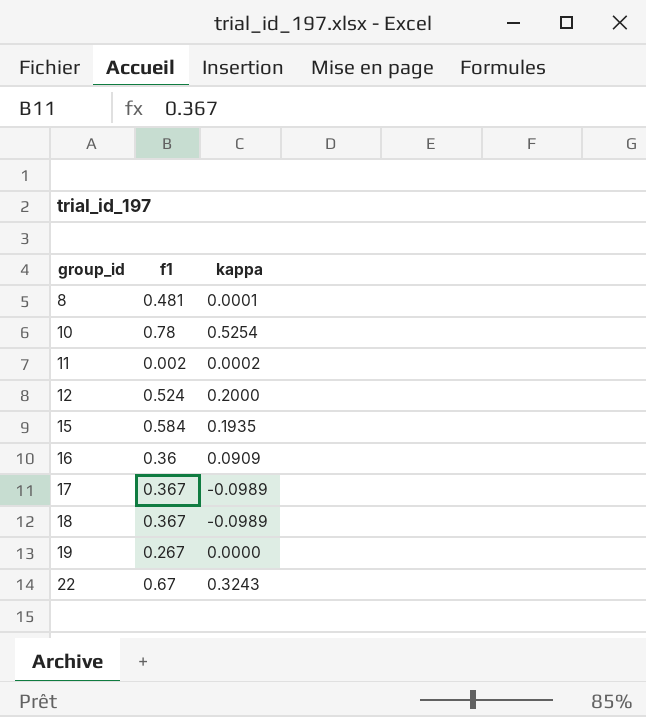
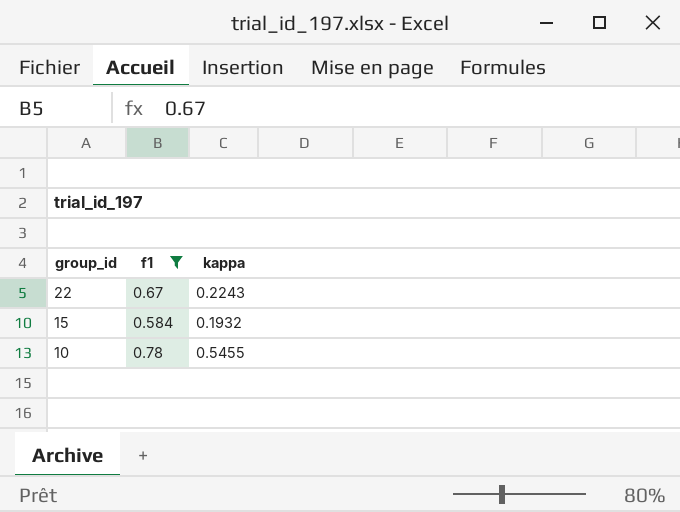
filter: none -> f1 >= 0.584
row order: group_id ascending -> group_id descending
22 | kappa: 0.3243 -> 0.2243
15 | kappa: 0.1935 -> 0.1932
10 | kappa: 0.5254 -> 0.5455

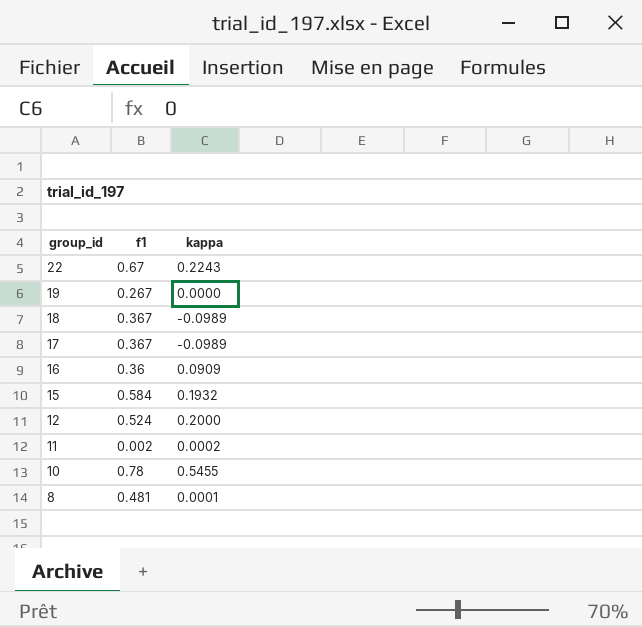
filter: f1 >= 0.584 -> none

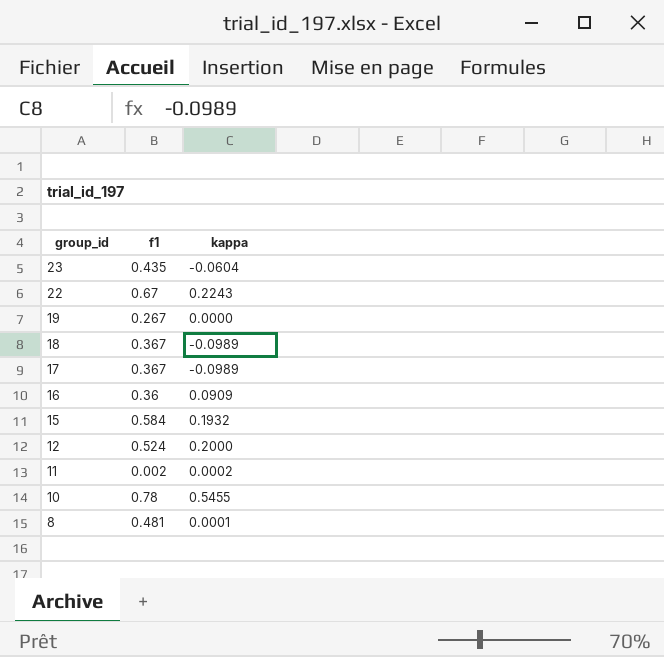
row 23: none -> 0.435 | -0.0604

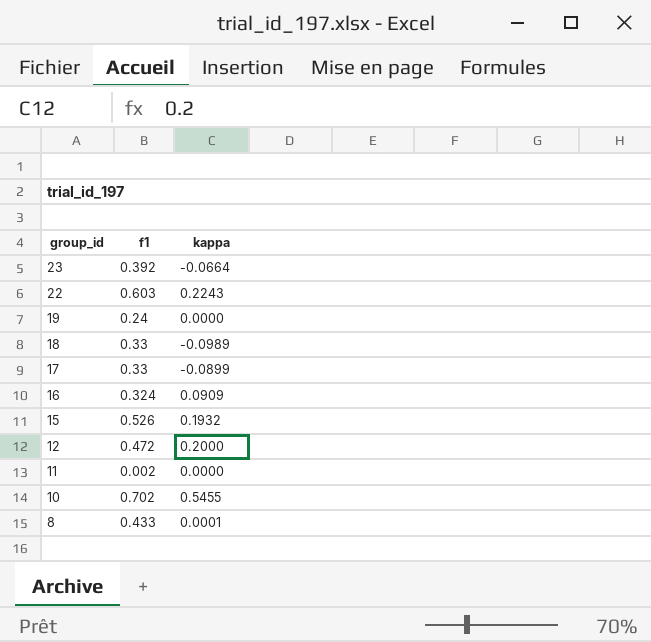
23 | f1: 0.435 -> 0.392
23 | kappa: -0.0604 -> -0.0664
22 | f1: 0.67 -> 0.603
19 | f1: 0.267 -> 0.24
18 | f1: 0.367 -> 0.33
17 | f1: 0.367 -> 0.33
17 | kappa: -0.0989 -> -0.0899
16 | f1: 0.36 -> 0.324
15 | f1: 0.584 -> 0.526
12 | f1: 0.524 -> 0.472
11 | kappa: 0.0002 -> 0.0000
10 | f1: 0.78 -> 0.702
8 | f1: 0.481 -> 0.433

